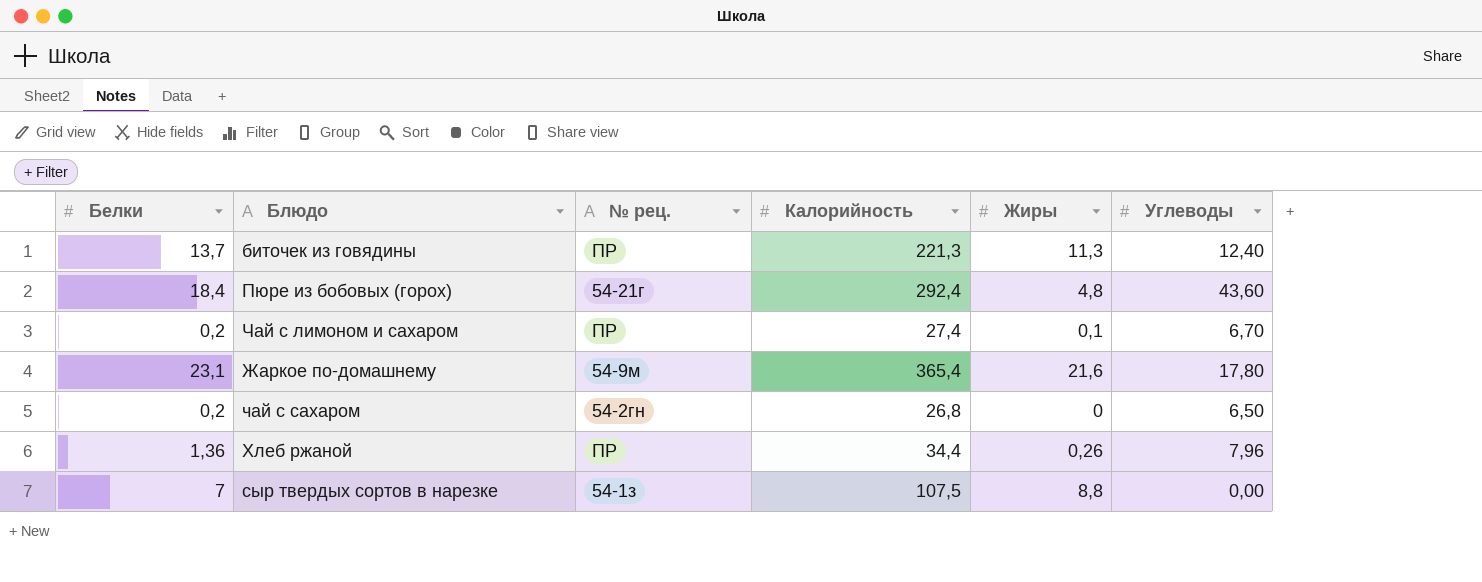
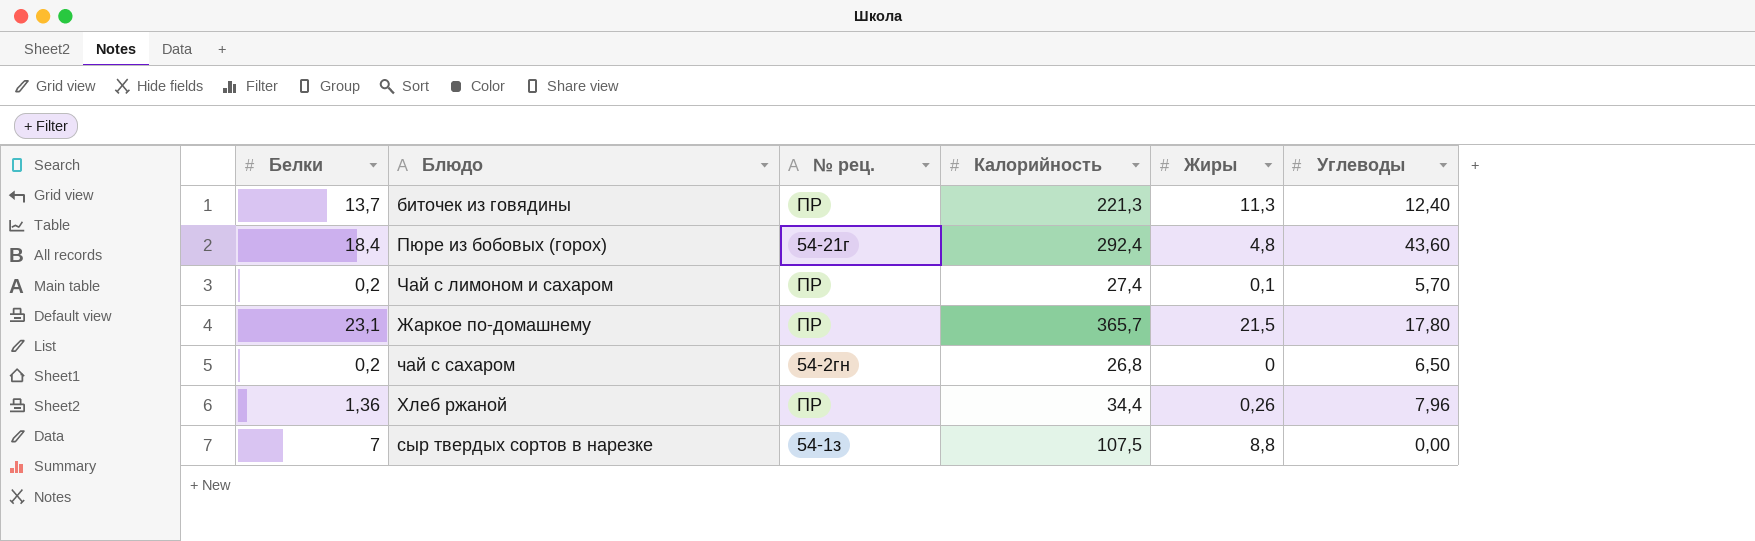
Чай с лимоном и сахаром | Углеводы: 6,70 -> 5,70
Жаркое по-домашнему | № рец.: 54-9м -> ПР
Жаркое по-домашнему | Калорийность: 365,4 -> 365,7
Жаркое по-домашнему | Жиры: 21,6 -> 21,5

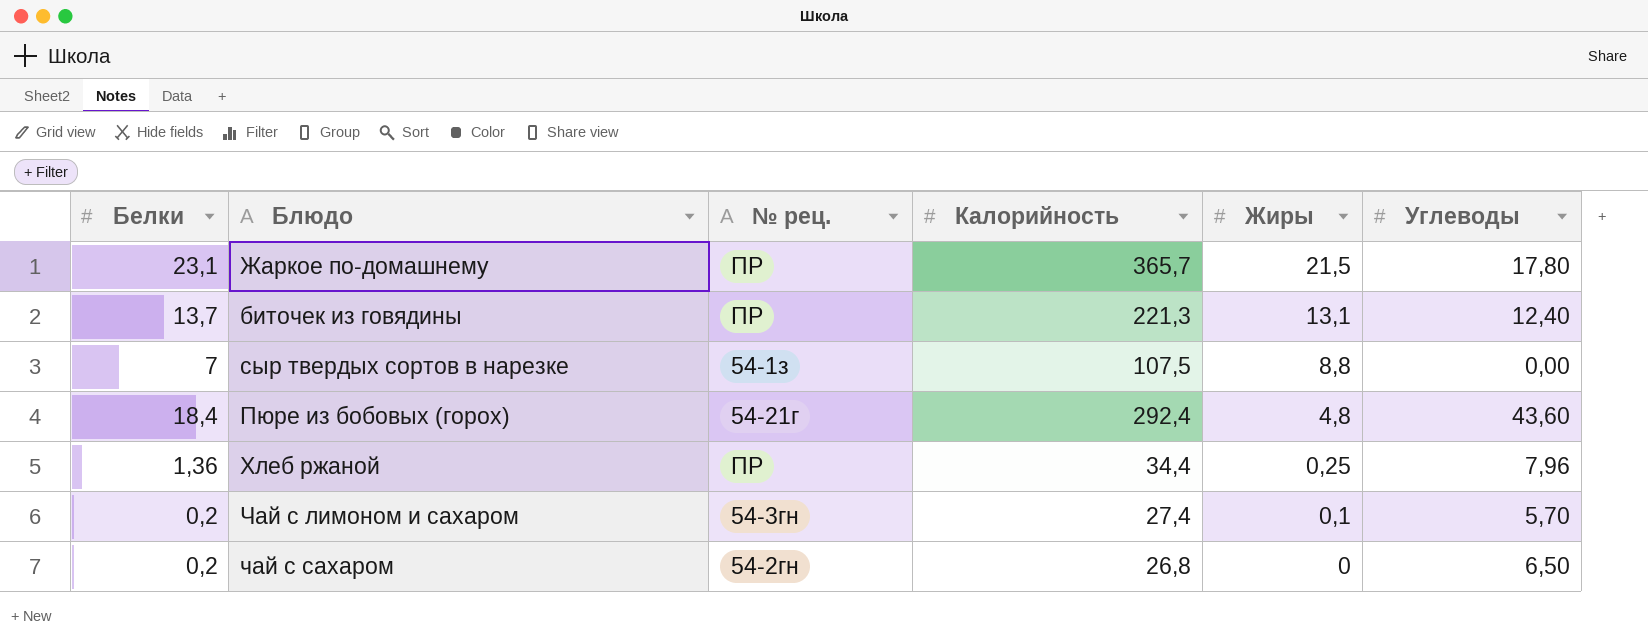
row order: none -> Жиры descending
биточек из говядины | Жиры: 11,3 -> 13,1
Хлеб ржаной | Жиры: 0,26 -> 0,25
Чай с лимоном и сахаром | № рец.: ПР -> 54-3гн

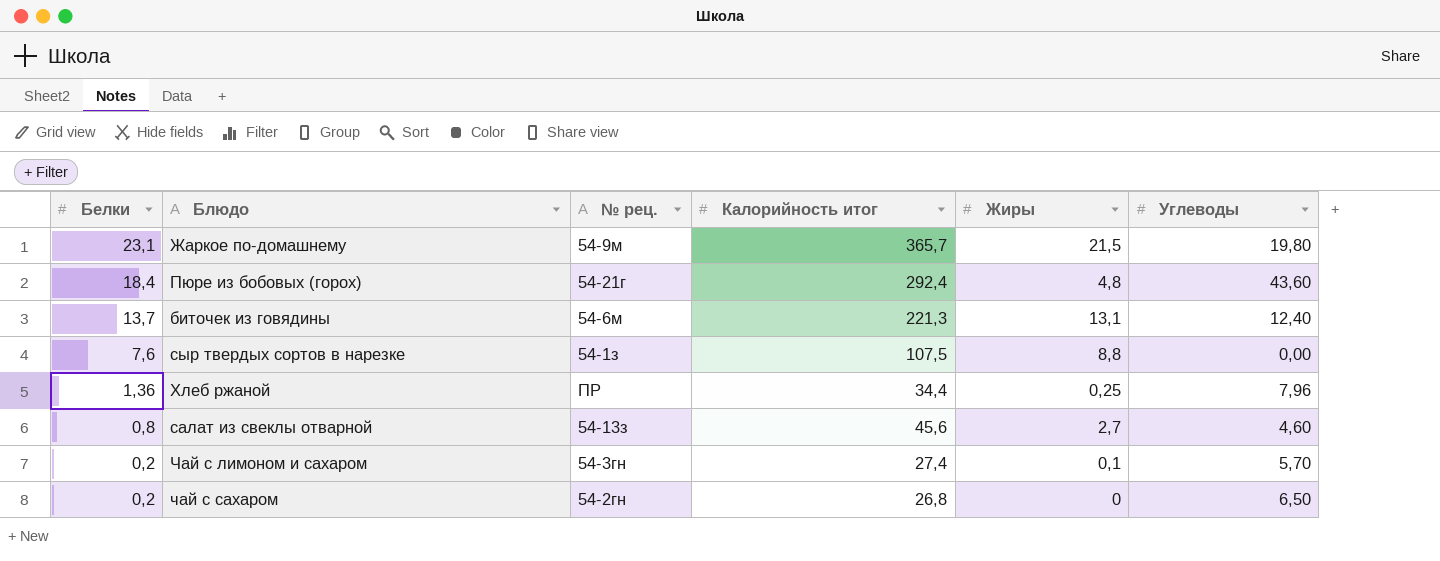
row order: Жиры descending -> Белки descending
column name: Калорийность -> Калорийность итог
Жаркое по-домашнему | № рец.: ПР -> 54-9м
Жаркое по-домашнему | Углеводы: 17,80 -> 19,80
биточек из говядины | № рец.: ПР -> 54-6м
сыр твердых сортов в нарезке | Белки: 7 -> 7,6
row салат из свеклы отварной: none -> 0,8 | 54-13з | 45,6 | 2,7 | 4,60

